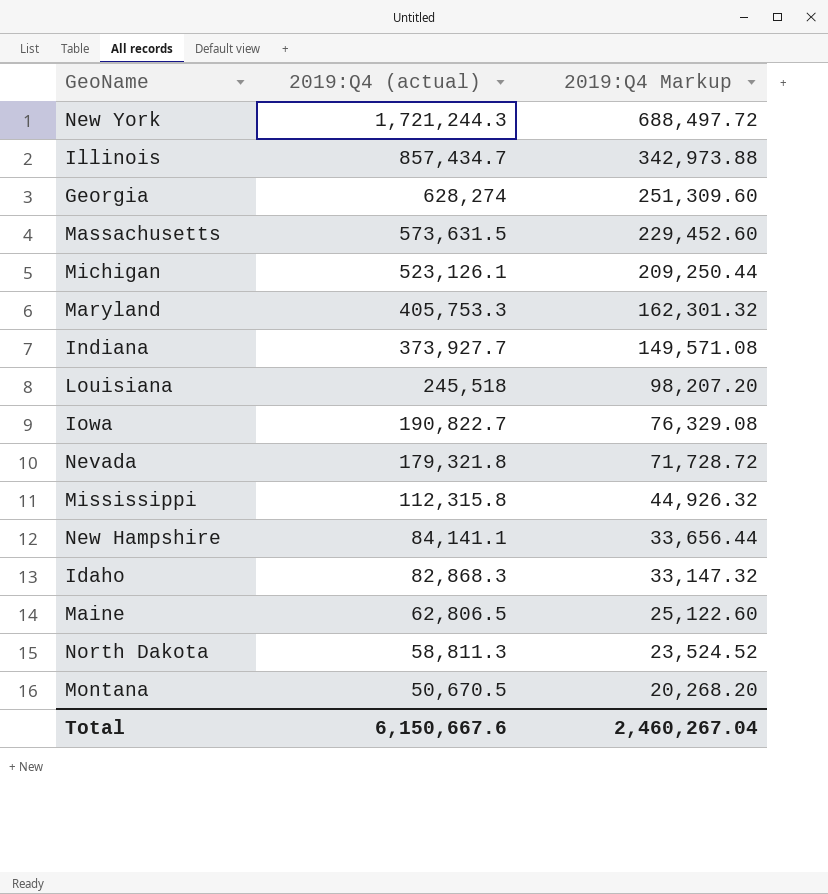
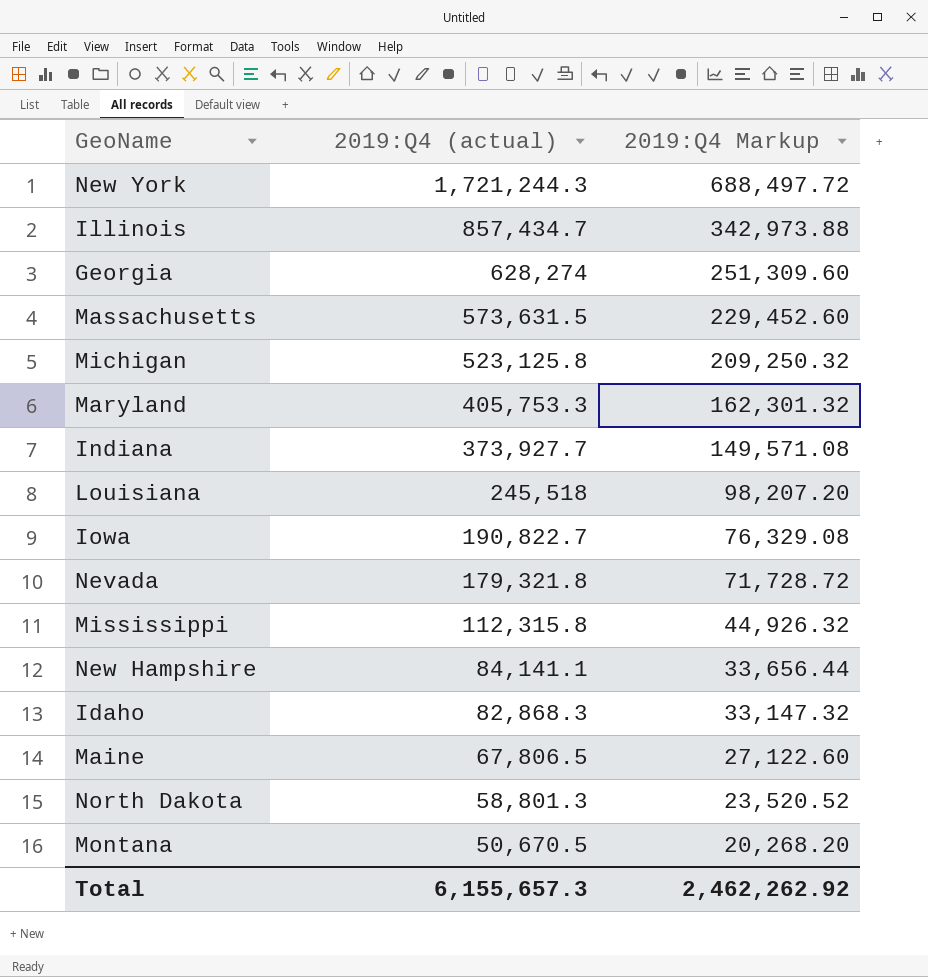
Michigan | 2019:Q4 (actual): 523,126.1 -> 523,125.8
Michigan | 2019:Q4 Markup: 209,250.44 -> 209,250.32
Maine | 2019:Q4 (actual): 62,806.5 -> 67,806.5
Maine | 2019:Q4 Markup: 25,122.60 -> 27,122.60
North Dakota | 2019:Q4 (actual): 58,811.3 -> 58,801.3
North Dakota | 2019:Q4 Markup: 23,524.52 -> 23,520.52
Total | 2019:Q4 (actual): 6,150,667.6 -> 6,155,657.3
Total | 2019:Q4 Markup: 2,460,267.04 -> 2,462,262.92

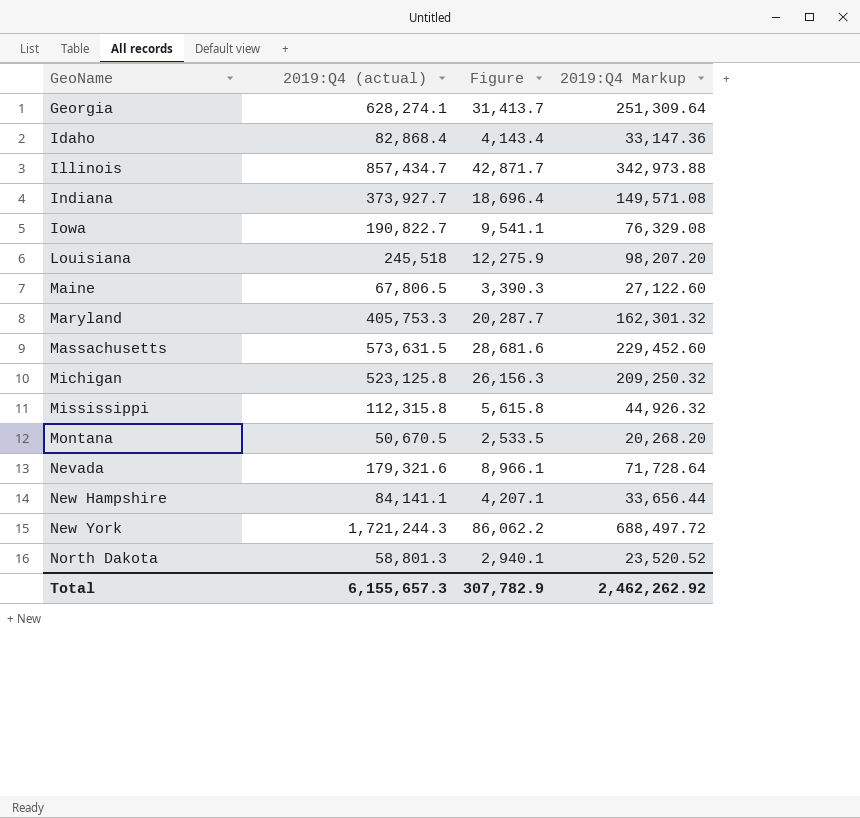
row order: 2019:Q4 (actual) descending -> GeoName ascending
column Figure | formula: none -> [2019:Q4 (actual)] * 0.05
Georgia | 2019:Q4 (actual): 628,274 -> 628,274.1
Georgia | 2019:Q4 Markup: 251,309.60 -> 251,309.64
Idaho | 2019:Q4 (actual): 82,868.3 -> 82,868.4
Idaho | 2019:Q4 Markup: 33,147.32 -> 33,147.36
Nevada | 2019:Q4 (actual): 179,321.8 -> 179,321.6
Nevada | 2019:Q4 Markup: 71,728.72 -> 71,728.64

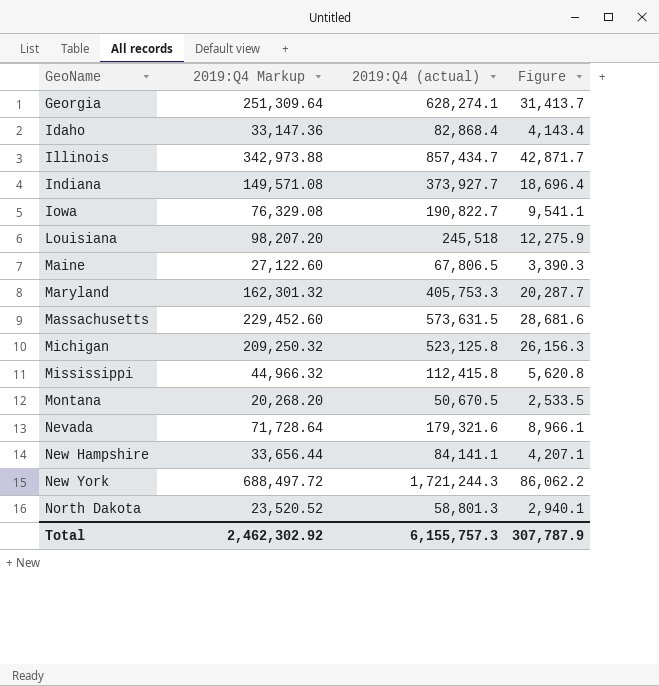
column 2019:Q4 Markup | position: 4 -> 2
Mississippi | 2019:Q4 Markup: 44,926.32 -> 44,966.32
Mississippi | 2019:Q4 (actual): 112,315.8 -> 112,415.8
Mississippi | Figure: 5,615.8 -> 5,620.8
Total | 2019:Q4 Markup: 2,462,262.92 -> 2,462,302.92
Total | 2019:Q4 (actual): 6,155,657.3 -> 6,155,757.3
Total | Figure: 307,782.9 -> 307,787.9

